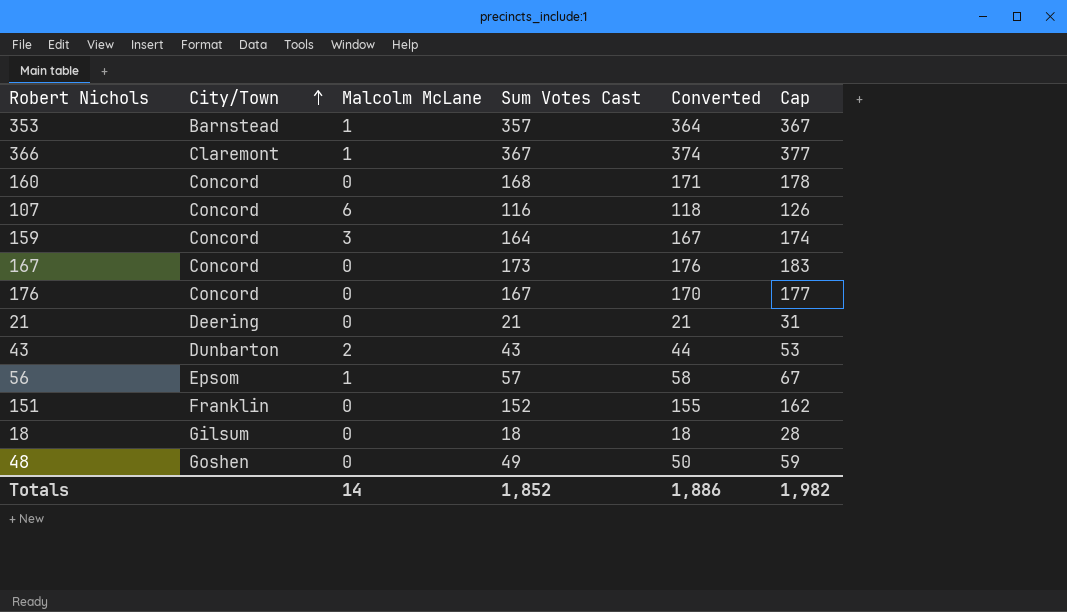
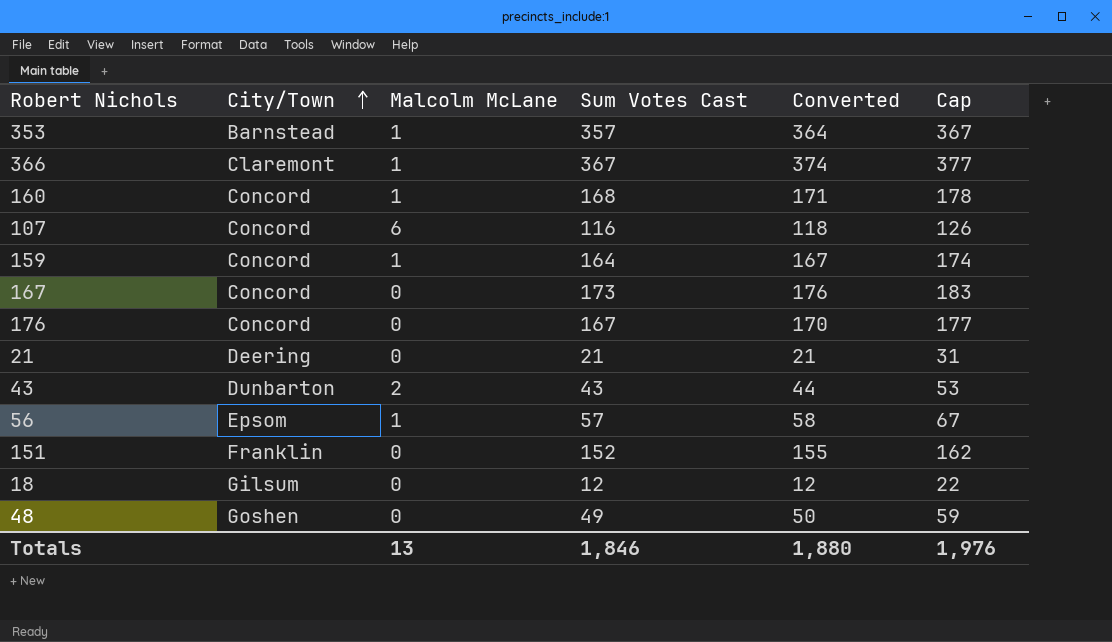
160 | Malcolm McLane: 0 -> 1
159 | Malcolm McLane: 3 -> 1
18 | Sum Votes Cast: 18 -> 12
18 | Converted: 18 -> 12
18 | Cap: 28 -> 22
Totals | Malcolm McLane: 14 -> 13
Totals | Sum Votes Cast: 1,852 -> 1,846
Totals | Converted: 1,886 -> 1,880
Totals | Cap: 1,982 -> 1,976

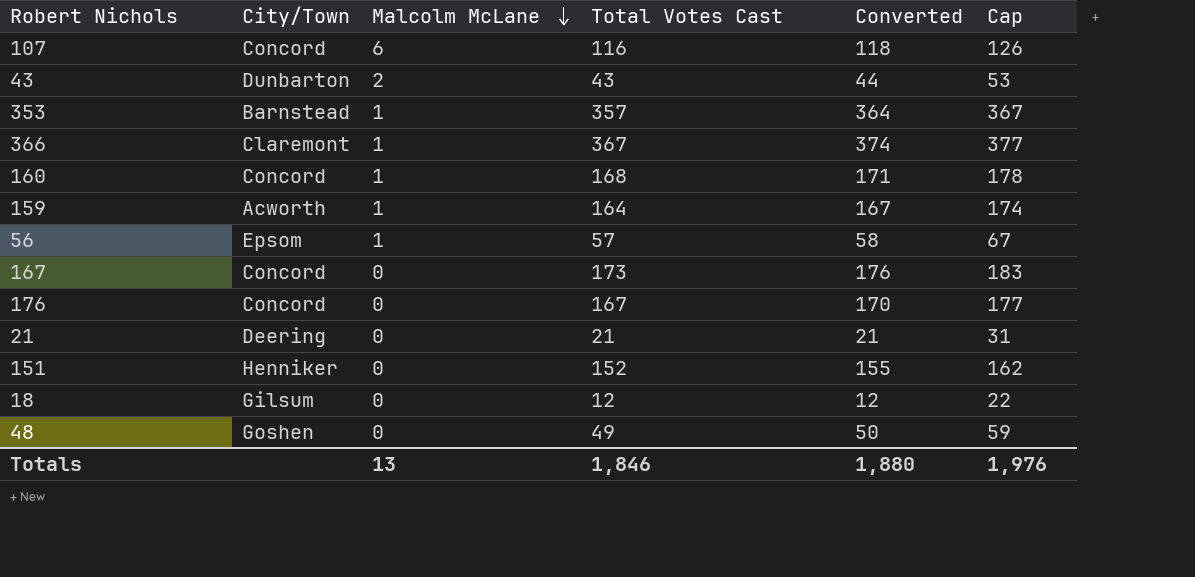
row order: City/Town ascending -> Malcolm McLane descending
column name: Sum Votes Cast -> Total Votes Cast
159 | City/Town: Concord -> Acworth
151 | City/Town: Franklin -> Henniker

